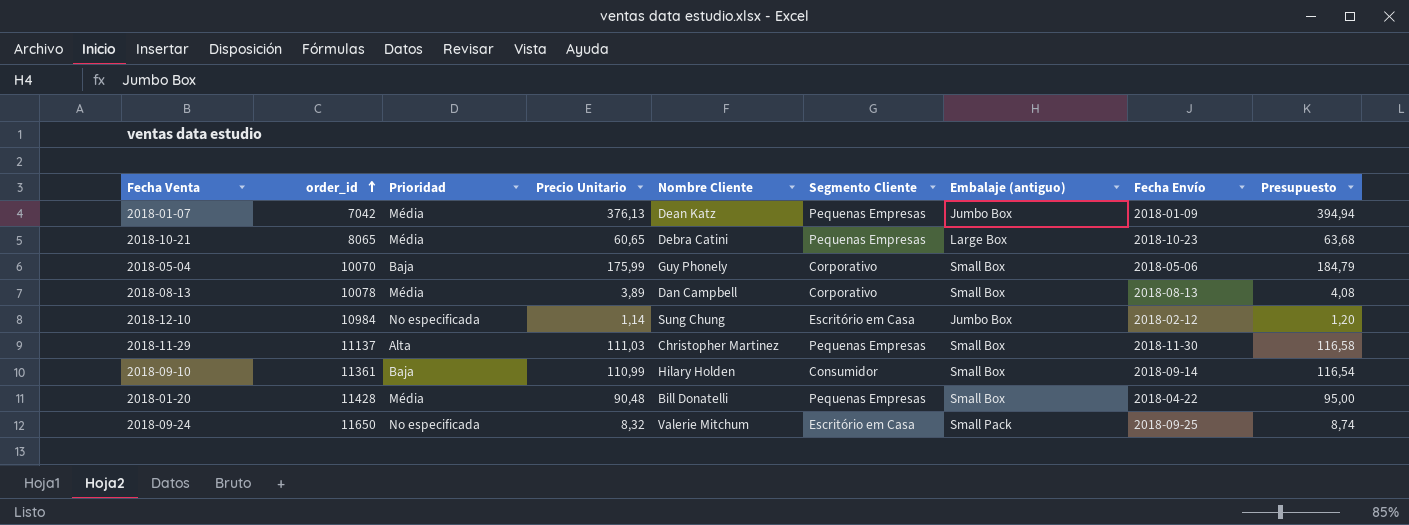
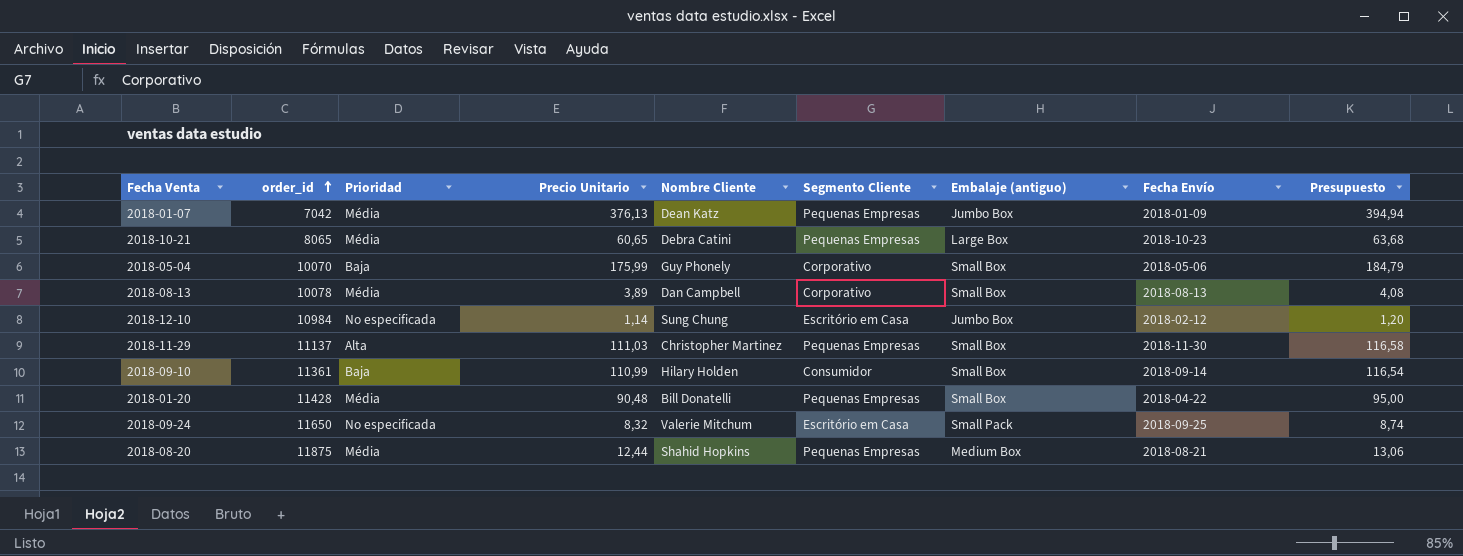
row 2018-08-20: none -> 11875 | Média | 12,44 | Shahid Hopkins | Pequenas Empresas | Medium Box | 2018-08-21 | 13,06

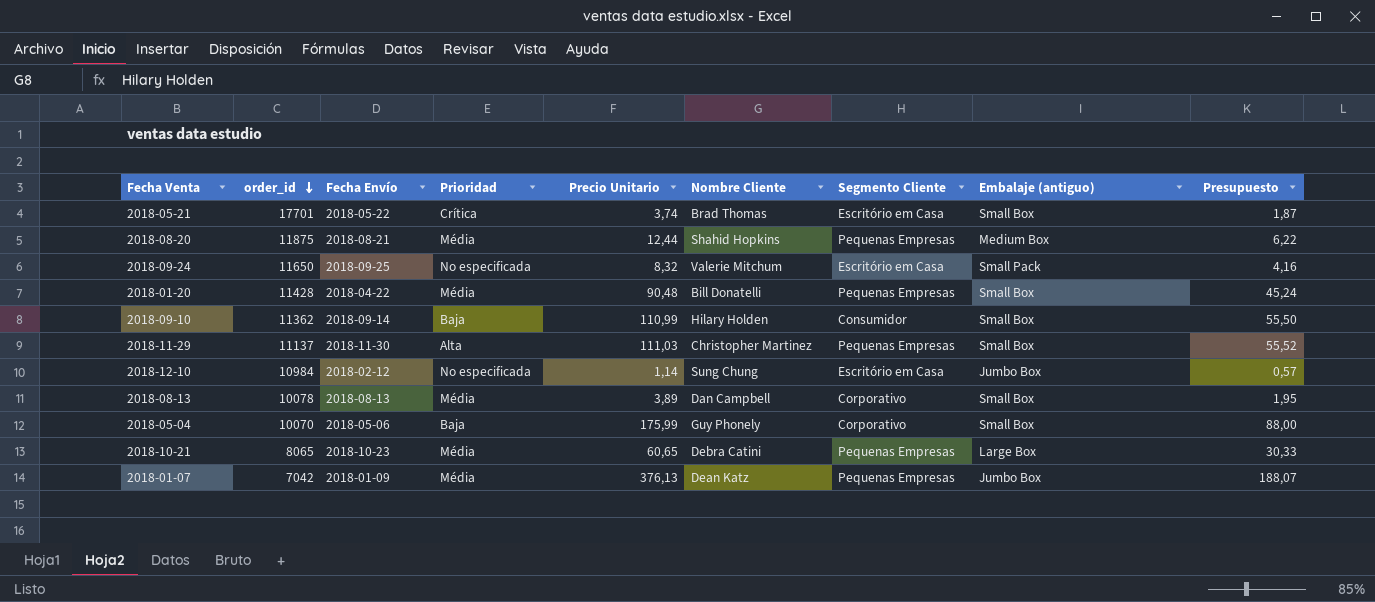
row order: order_id ascending -> order_id descending
column Fecha Envío | position: 8 -> 3
column Presupuesto | formula: [Precio Unitario] * 1,05 -> [Precio Unitario] * 0,5
row 2018-05-21: none -> 17701 | 2018-05-22 | Crítica | 3,74 | Brad Thomas | Escritório em Casa | Small Box | 1,87
2018-09-10 | order_id: 11361 -> 11362

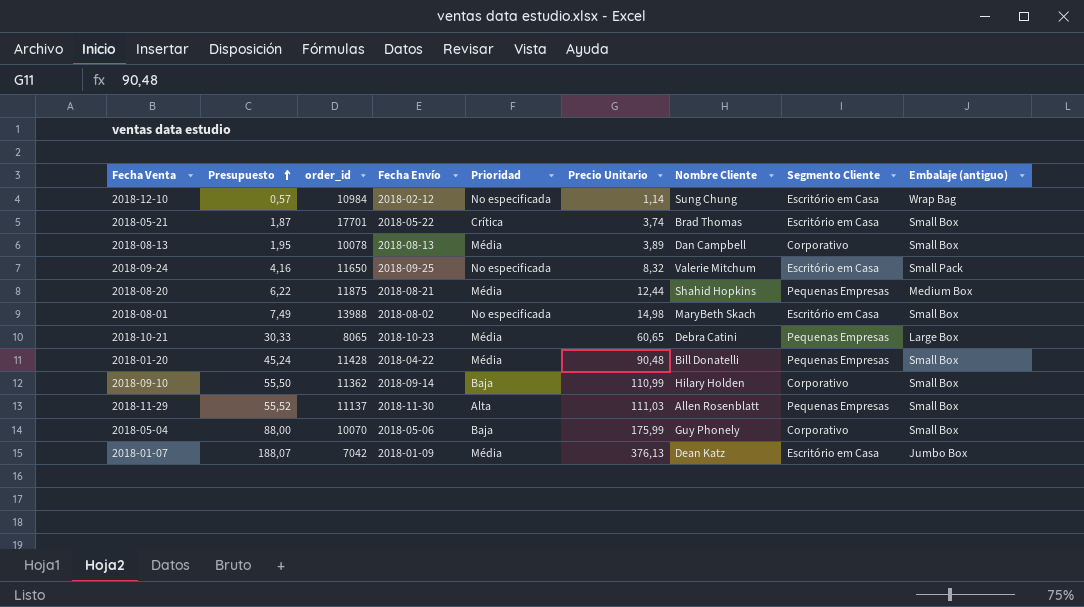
row order: order_id descending -> Presupuesto ascending
column Presupuesto | position: 9 -> 2
2018-12-10 | Embalaje (antiguo): Jumbo Box -> Wrap Bag
row 2018-08-01: none -> 7,49 | 13988 | 2018-08-02 | No especificada | 14,98 | MaryBeth Skach | Escritório em Casa | Small Box
2018-09-10 | Segmento Cliente: Consumidor -> Corporativo
2018-11-29 | Nombre Cliente: Christopher Martinez -> Allen Rosenblatt
2018-01-07 | Segmento Cliente: Pequenas Empresas -> Escritório em Casa

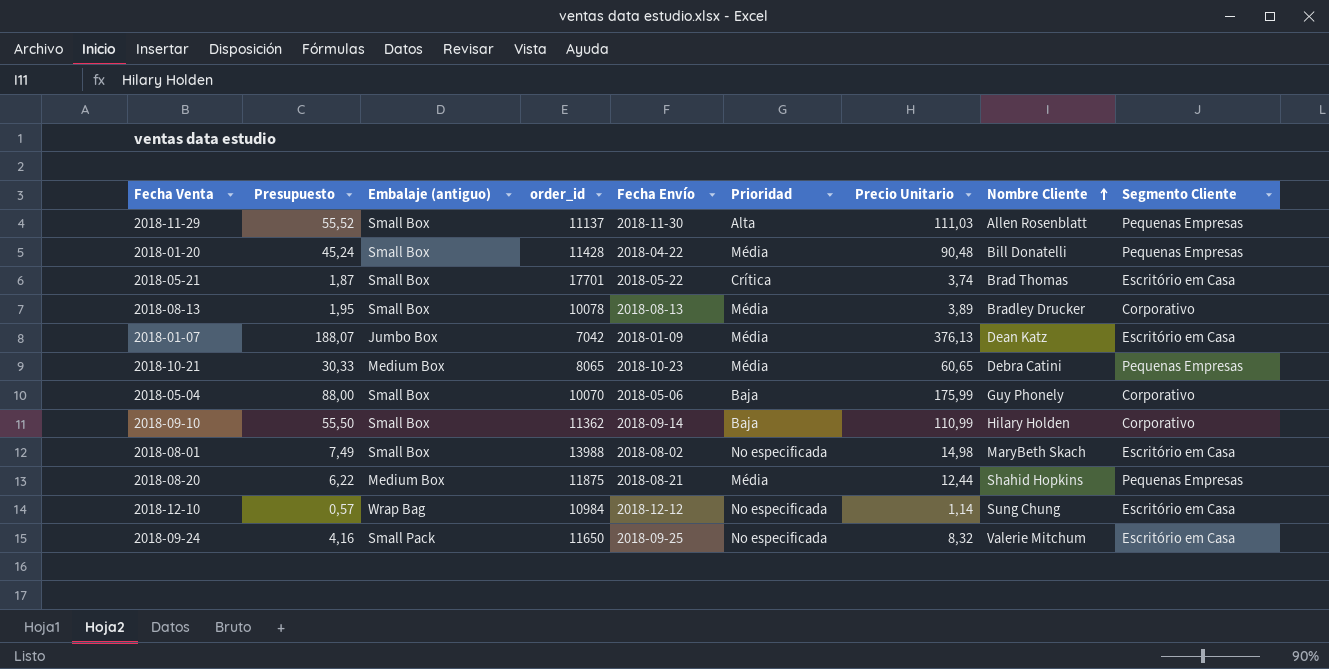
row order: Presupuesto ascending -> Nombre Cliente ascending
column Embalaje (antiguo) | position: 9 -> 3
2018-08-13 | Nombre Cliente: Dan Campbell -> Bradley Drucker
2018-10-21 | Embalaje (antiguo): Large Box -> Medium Box
2018-12-10 | Fecha Envío: 2018-02-12 -> 2018-12-12

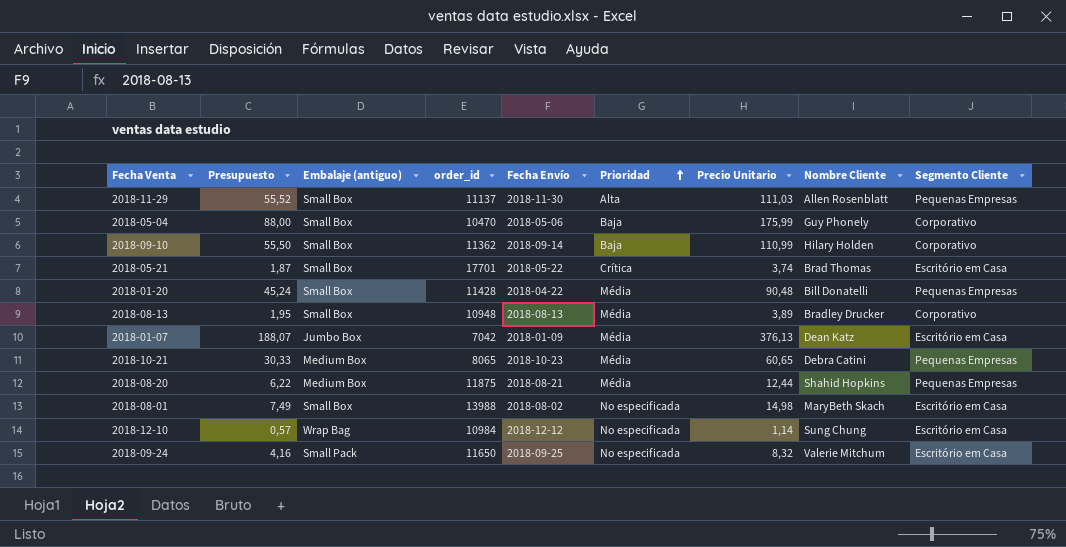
row order: Nombre Cliente ascending -> Prioridad ascending
2018-05-04 | order_id: 10070 -> 10470
2018-08-13 | order_id: 10078 -> 10948

